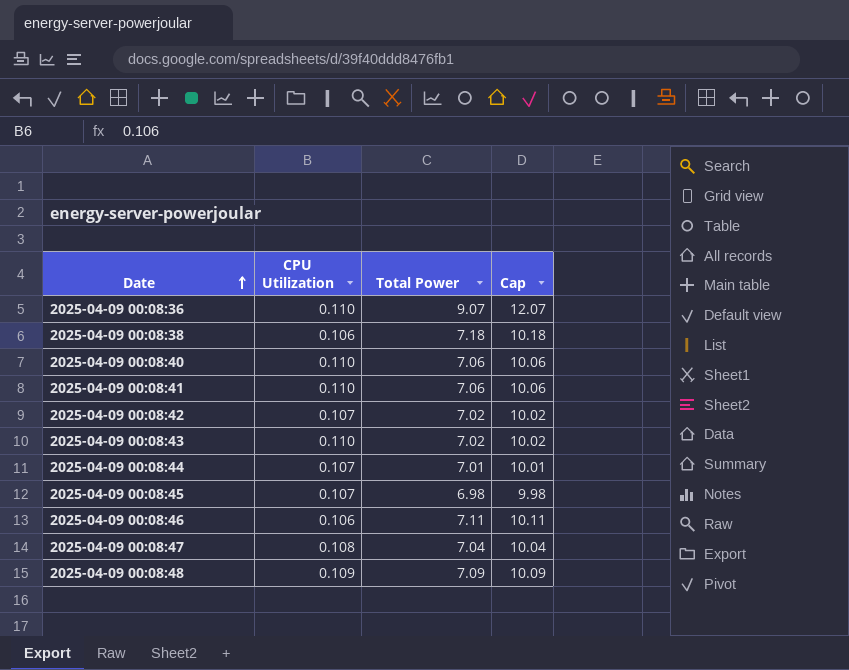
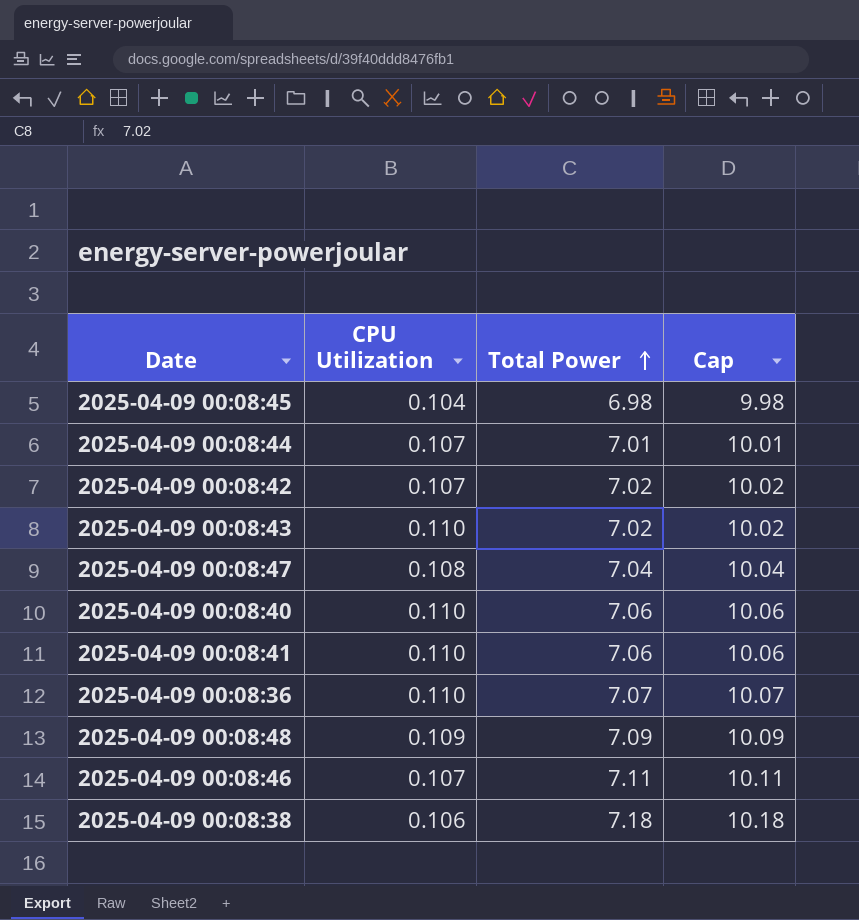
row order: Date ascending -> Total Power ascending
2025-04-09 00:08:45 | CPU Utilization: 0.107 -> 0.104
2025-04-09 00:08:36 | Total Power: 9.07 -> 7.07
2025-04-09 00:08:36 | Cap: 12.07 -> 10.07
2025-04-09 00:08:46 | CPU Utilization: 0.106 -> 0.107

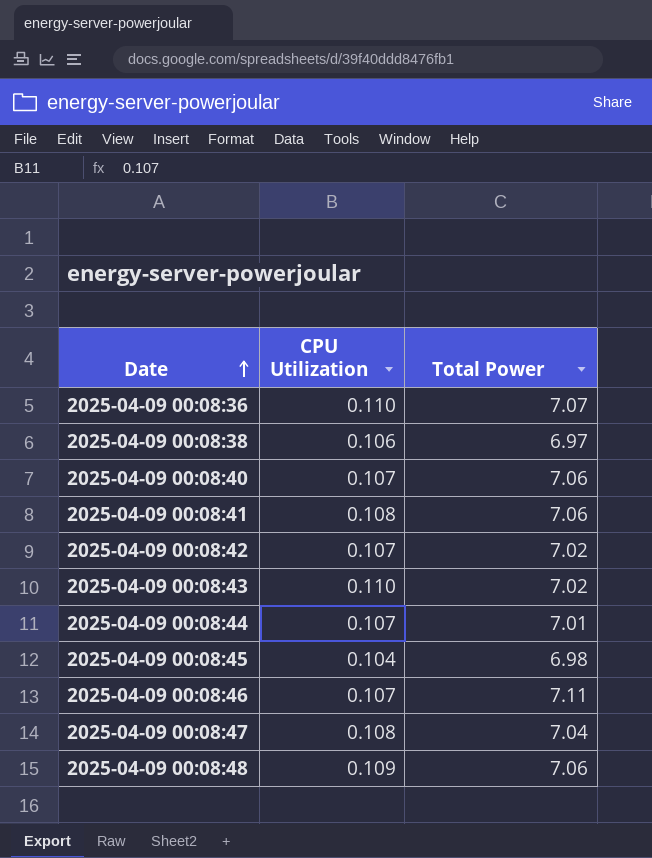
row order: Total Power ascending -> Date ascending
column Cap | formula: [Total Power] + 3 -> none
2025-04-09 00:08:38 | Total Power: 7.18 -> 6.97
2025-04-09 00:08:40 | CPU Utilization: 0.110 -> 0.107
2025-04-09 00:08:41 | CPU Utilization: 0.110 -> 0.108
2025-04-09 00:08:48 | Total Power: 7.09 -> 7.06

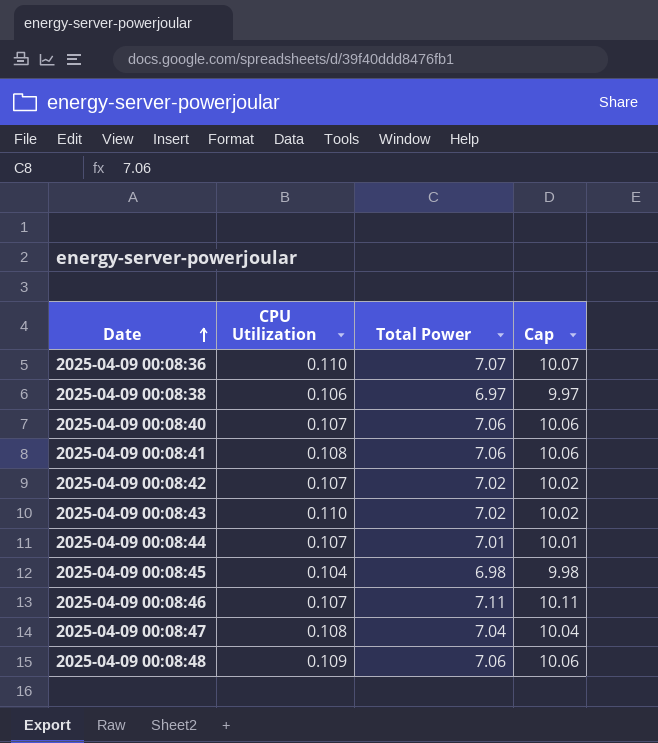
column Cap | formula: none -> [Total Power] + 3

